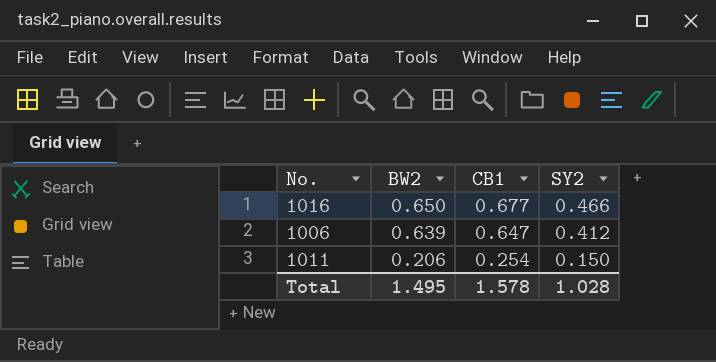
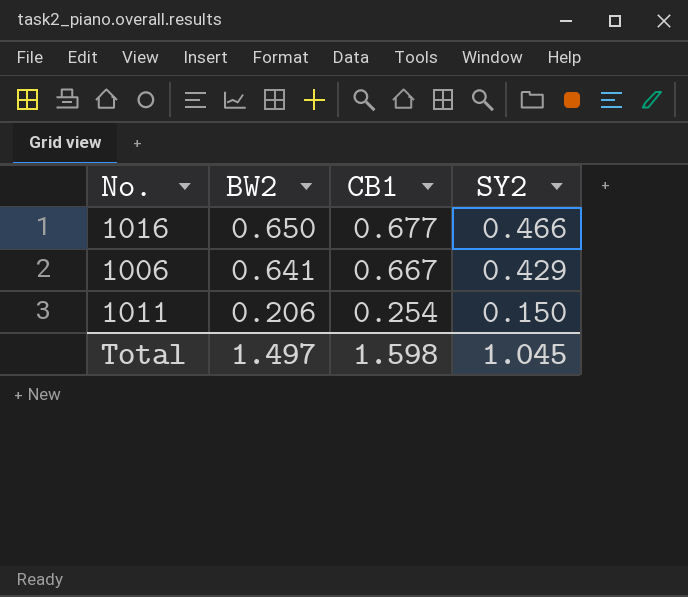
1006 | BW2: 0.639 -> 0.641
1006 | CB1: 0.647 -> 0.667
1006 | SY2: 0.412 -> 0.429
Total | BW2: 1.495 -> 1.497
Total | CB1: 1.578 -> 1.598
Total | SY2: 1.028 -> 1.045

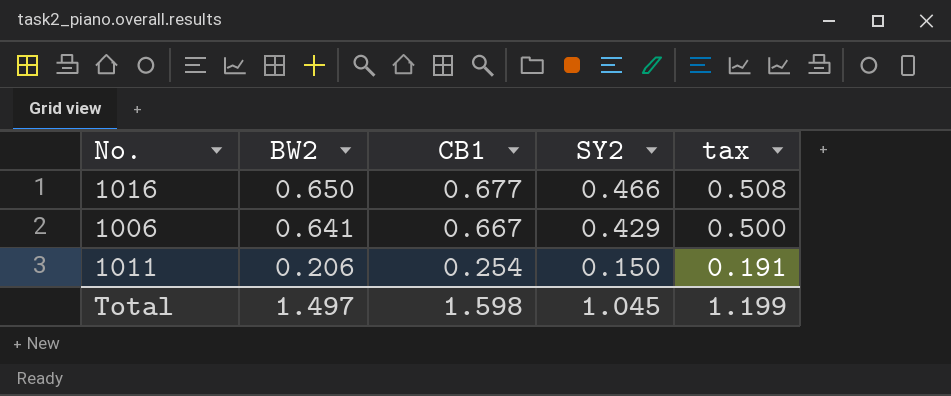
column tax | formula: none -> [CB1] * 0.75

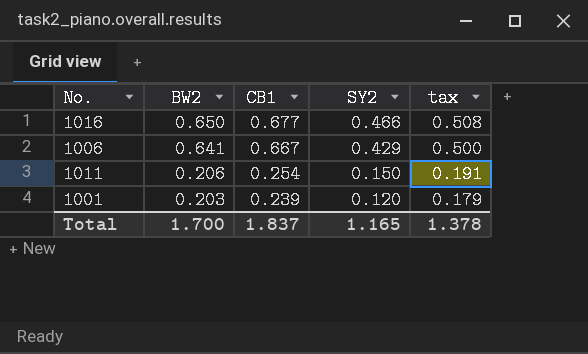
row 1001: none -> 0.203 | 0.239 | 0.120 | 0.179
Total | BW2: 1.497 -> 1.700
Total | CB1: 1.598 -> 1.837
Total | SY2: 1.045 -> 1.165
Total | tax: 1.199 -> 1.378

